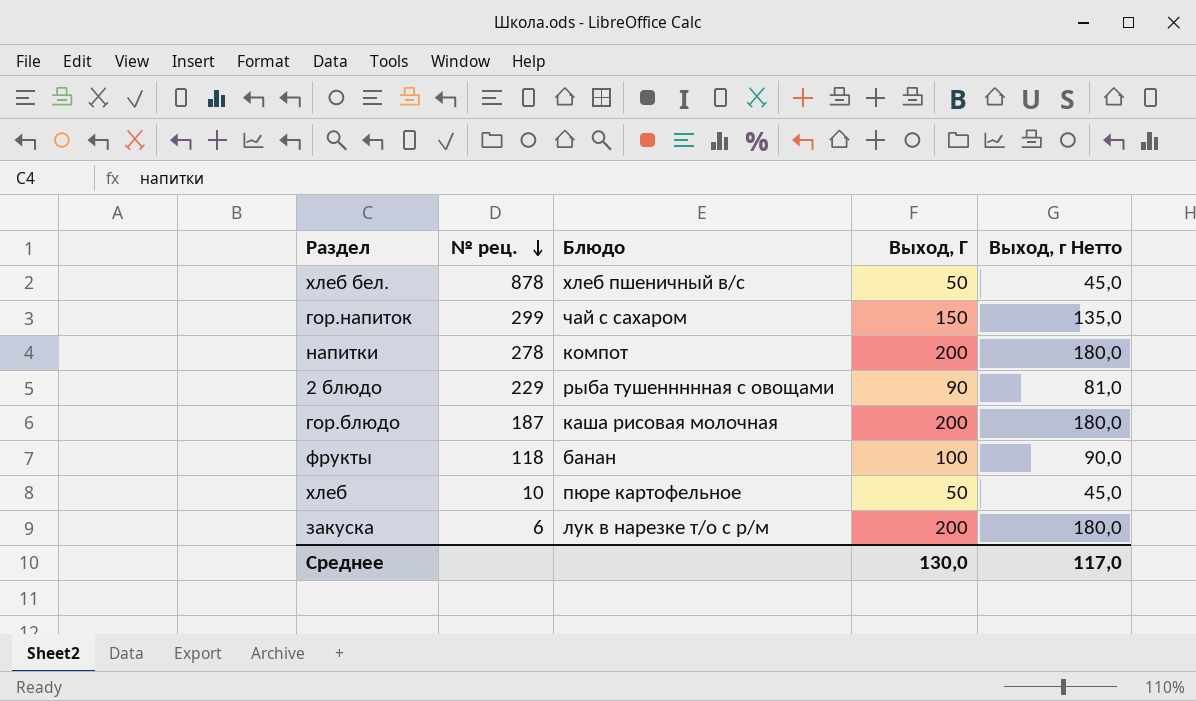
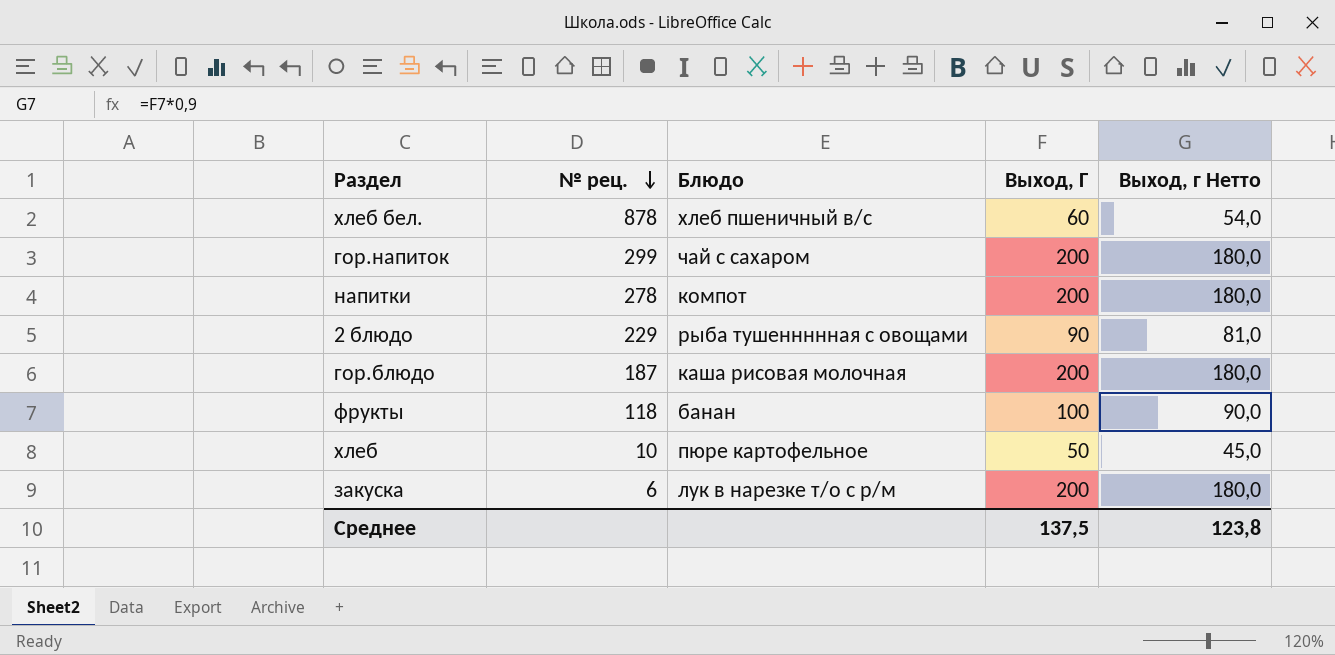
хлеб бел. | Выход, Г: 50 -> 60
хлеб бел. | Выход, г Нетто: 45,0 -> 54,0
гор.напиток | Выход, Г: 150 -> 200
гор.напиток | Выход, г Нетто: 135,0 -> 180,0
Среднее | Выход, Г: 130,0 -> 137,5
Среднее | Выход, г Нетто: 117,0 -> 123,8

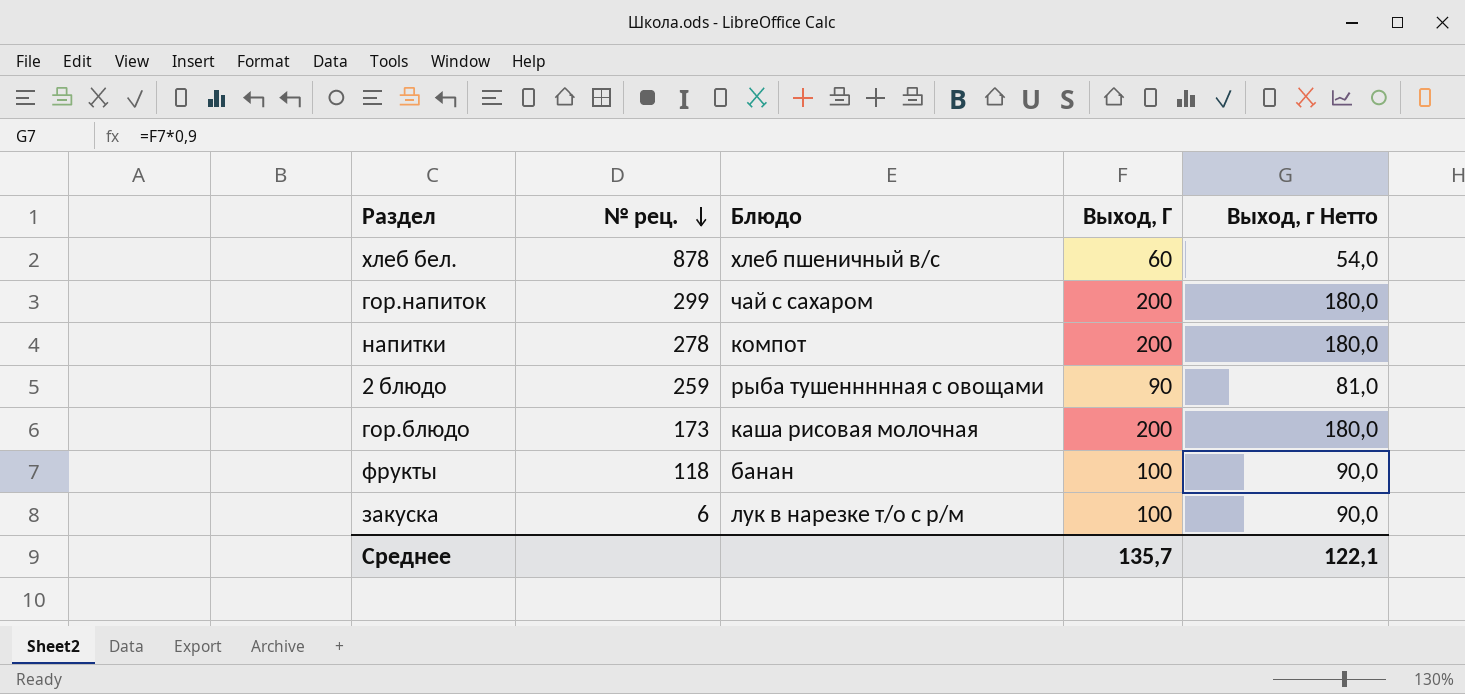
row хлеб: 10 | пюре картофельное | 50 | 45,0 -> none
2 блюдо | № рец.: 229 -> 259
гор.блюдо | № рец.: 187 -> 173
закуска | Выход, Г: 200 -> 100
закуска | Выход, г Нетто: 180,0 -> 90,0
Среднее | Выход, Г: 137,5 -> 135,7
Среднее | Выход, г Нетто: 123,8 -> 122,1

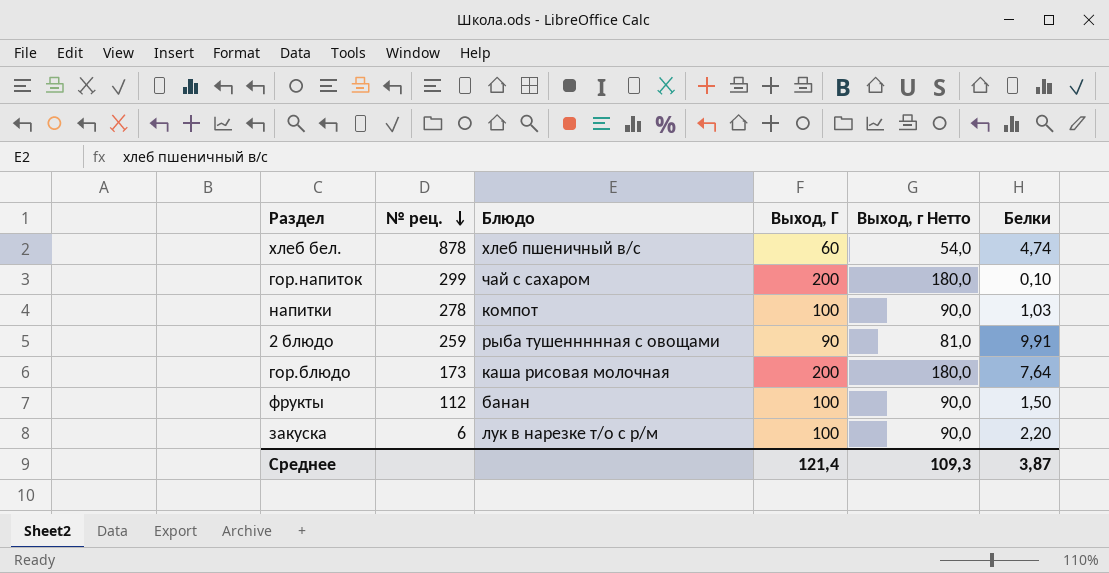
column Белки | position: none -> 6
напитки | Выход, Г: 200 -> 100
напитки | Выход, г Нетто: 180,0 -> 90,0
фрукты | № рец.: 118 -> 112
Среднее | Выход, Г: 135,7 -> 121,4
Среднее | Выход, г Нетто: 122,1 -> 109,3

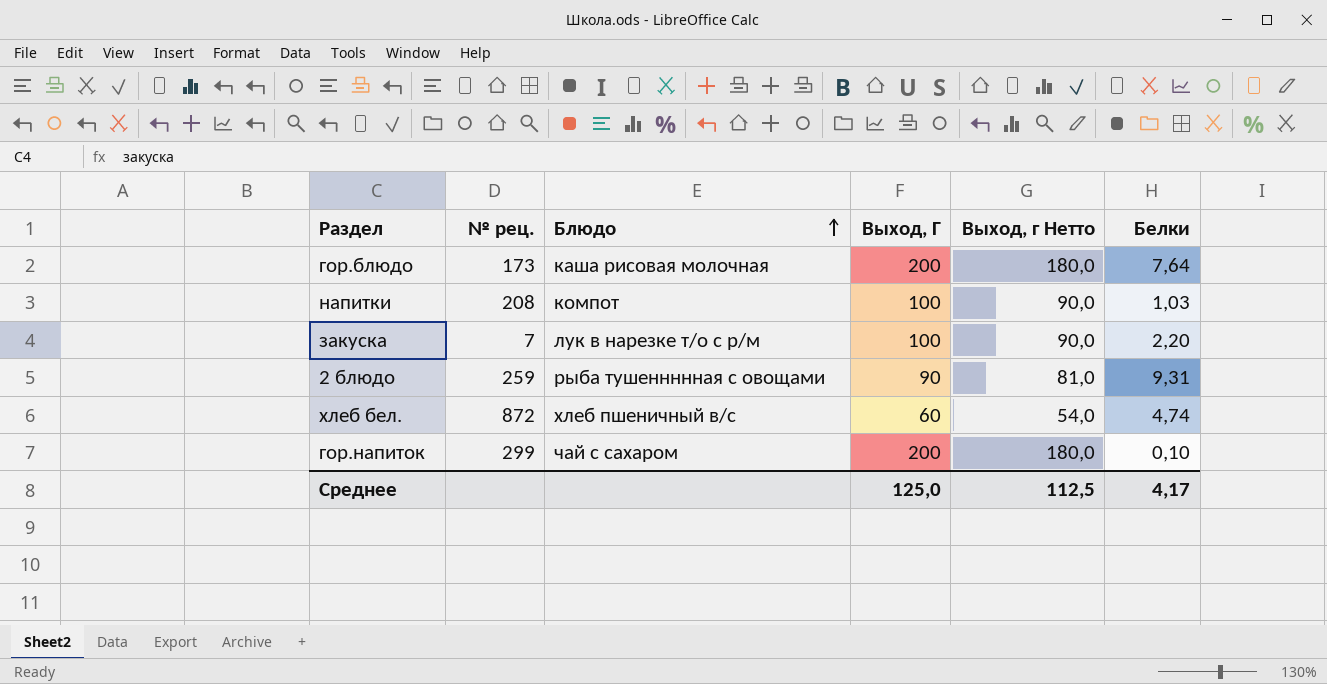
row order: № рец. descending -> Блюдо ascending
row фрукты: 112 | банан | 100 | 90,0 | 1,50 -> none
напитки | № рец.: 278 -> 208
закуска | № рец.: 6 -> 7
2 блюдо | Белки: 9,91 -> 9,31
хлеб бел. | № рец.: 878 -> 872
Среднее | Выход, Г: 121,4 -> 125,0
Среднее | Выход, г Нетто: 109,3 -> 112,5
Среднее | Белки: 3,87 -> 4,17

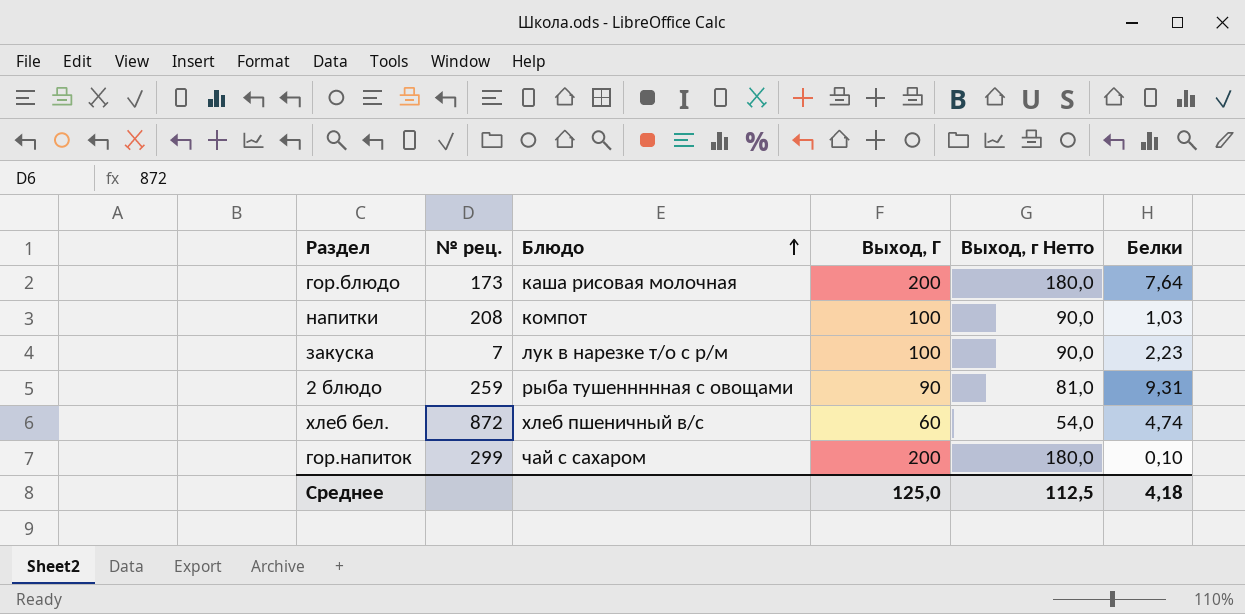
закуска | Белки: 2,20 -> 2,23
Среднее | Белки: 4,17 -> 4,18

